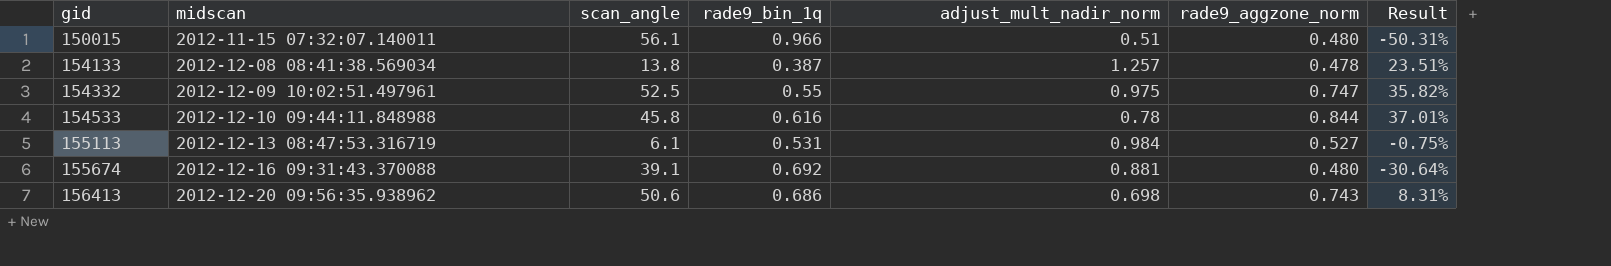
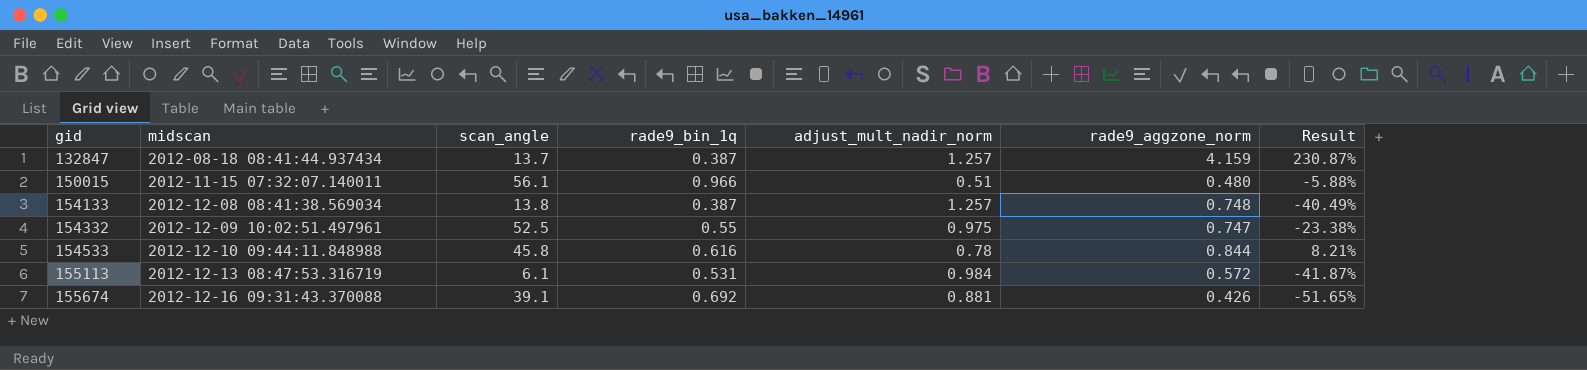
column Result | formula: ([rade9_aggzone_norm] - [rade9_bin_1q]) / [rade9_bin_1q] -> ([rade9_aggzone_norm] - [adjust_mult_nadir_norm]) / [adjust_mult_nadir_norm]
row 156413: 2012-12-20 09:56:35.938962 | 50.6 | 0.686 | 0.698 | 0.743 | 8.31% -> none
row 132847: none -> 2012-08-18 08:41:44.937434 | 13.7 | 0.387 | 1.257 | 4.159 | 230.87%
154133 | rade9_aggzone_norm: 0.478 -> 0.748
155113 | rade9_aggzone_norm: 0.527 -> 0.572
155674 | rade9_aggzone_norm: 0.480 -> 0.426

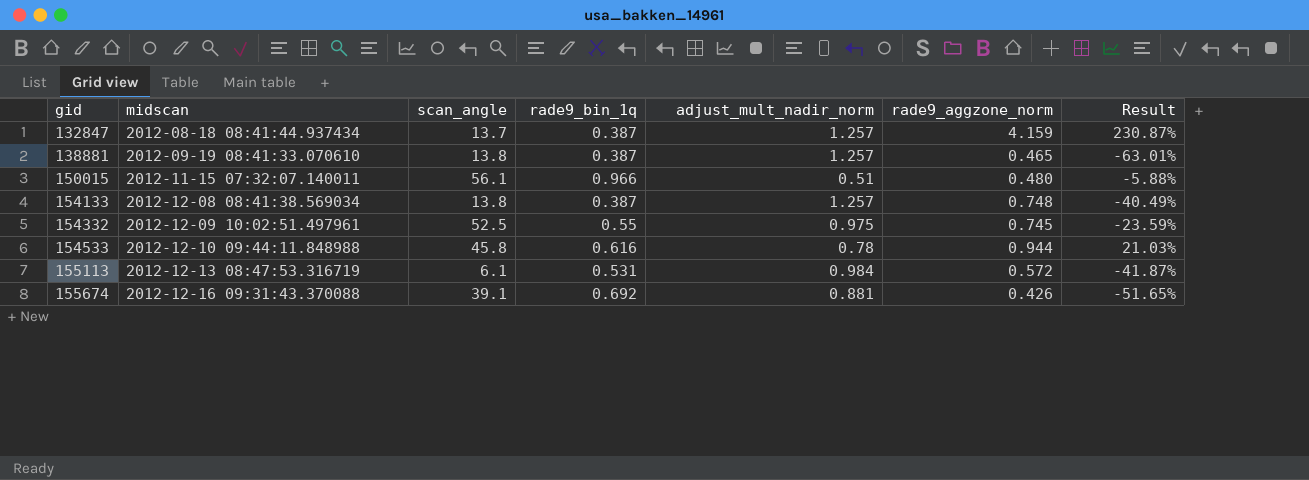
row 138881: none -> 2012-09-19 08:41:33.070610 | 13.8 | 0.387 | 1.257 | 0.465 | -63.01%
154332 | rade9_aggzone_norm: 0.747 -> 0.745
154332 | Result: -23.38% -> -23.59%
154533 | rade9_aggzone_norm: 0.844 -> 0.944
154533 | Result: 8.21% -> 21.03%

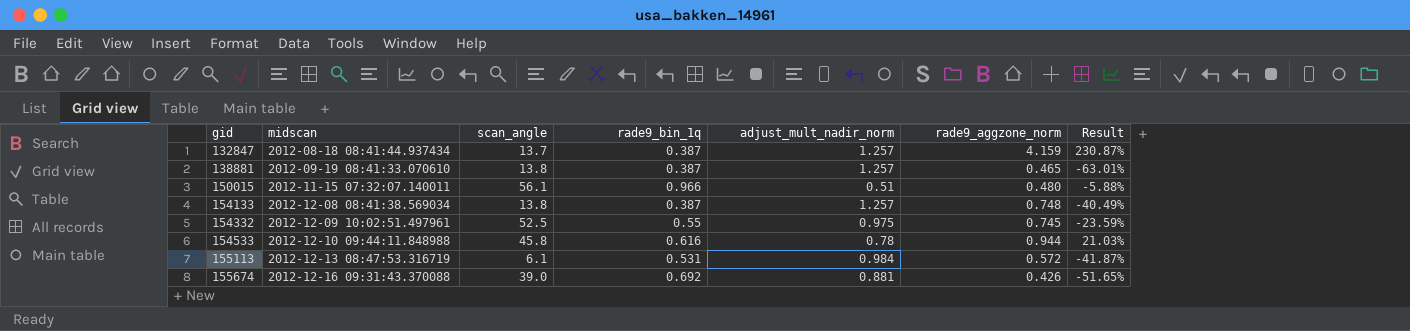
155674 | scan_angle: 39.1 -> 39.0

